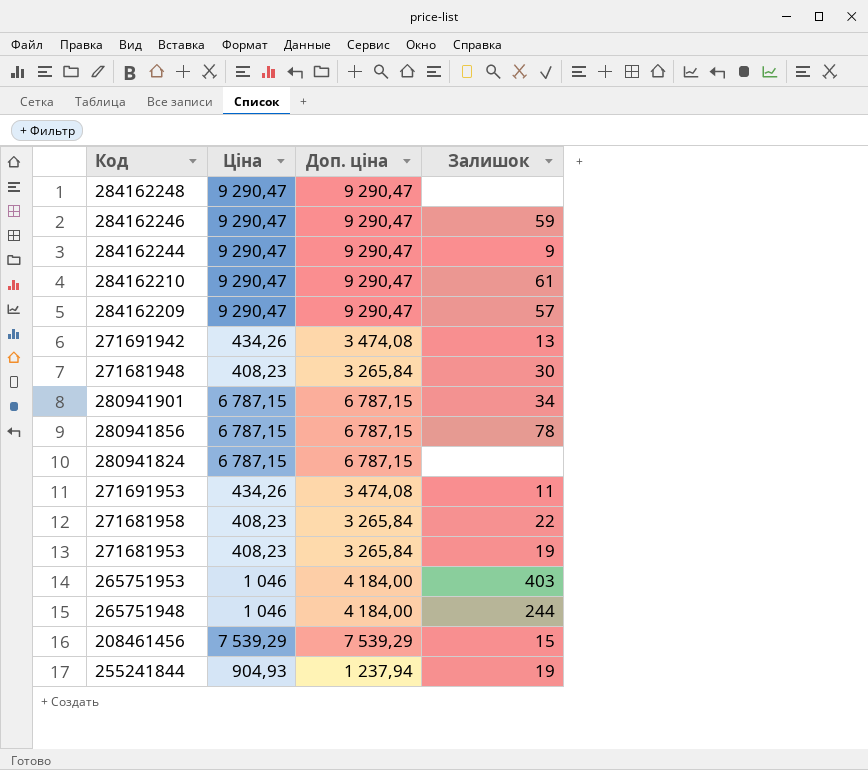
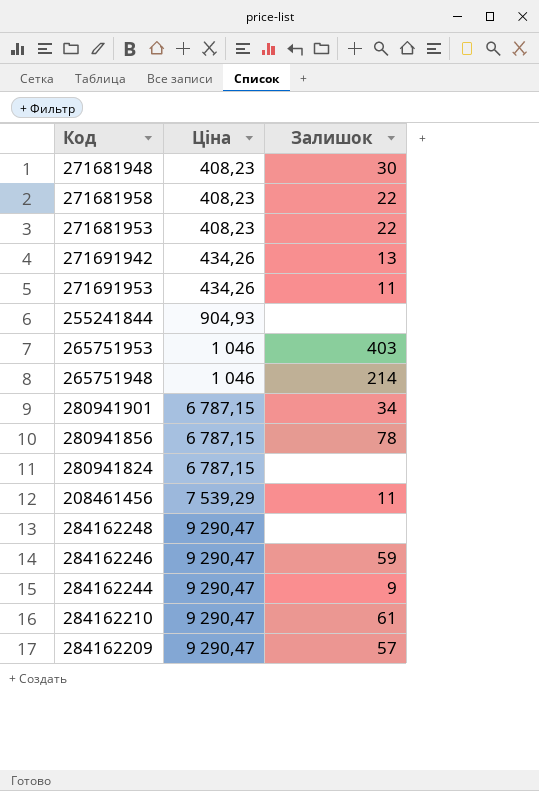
row order: none -> Ціна ascending
column Доп. ціна | position: 3 -> none
271681953 | Залишок: 19 -> 22
255241844 | Залишок: 19 -> none
265751948 | Залишок: 244 -> 214
208461456 | Залишок: 15 -> 11

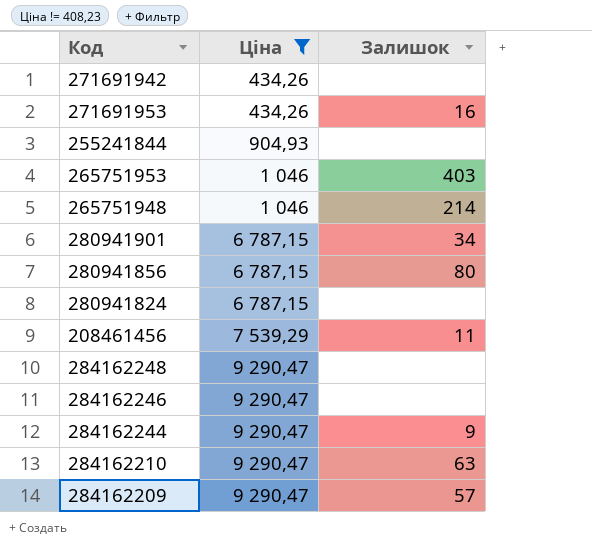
filter: none -> Ціна != 408,23
271691942 | Залишок: 13 -> none
271691953 | Залишок: 11 -> 16
280941856 | Залишок: 78 -> 80
284162246 | Залишок: 59 -> none
284162210 | Залишок: 61 -> 63

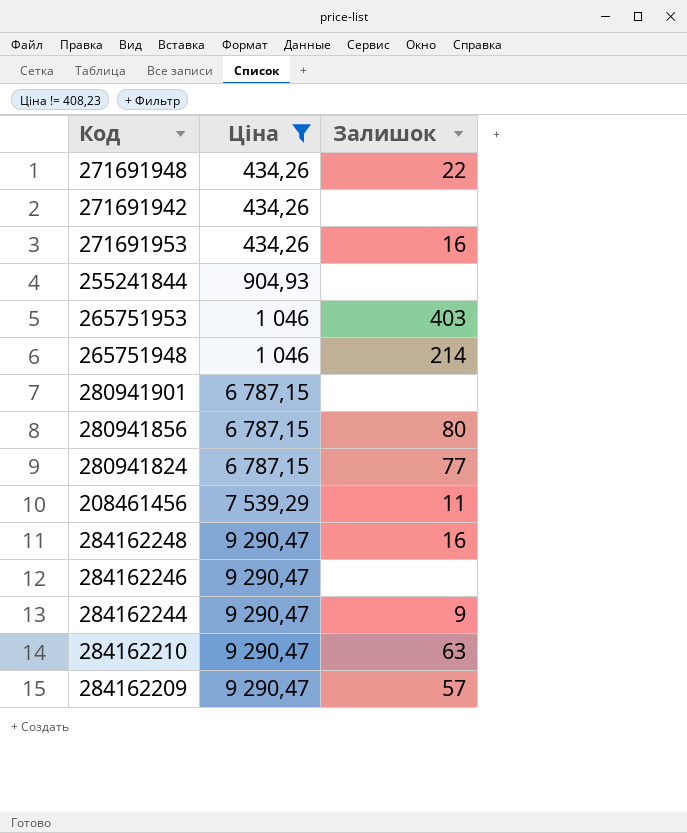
row 271691948: none -> 434,26 | 22
280941901 | Залишок: 34 -> none
280941824 | Залишок: none -> 77
284162248 | Залишок: none -> 16

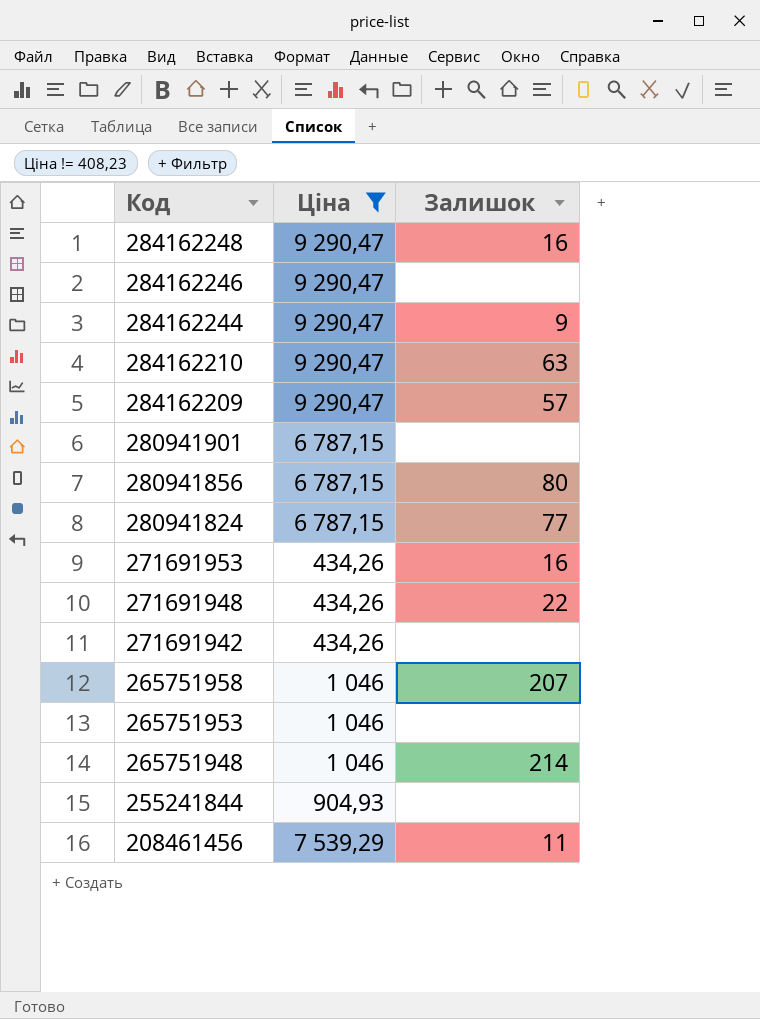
row order: Ціна ascending -> Код descending
row 265751958: none -> 1 046 | 207
265751953 | Залишок: 403 -> none

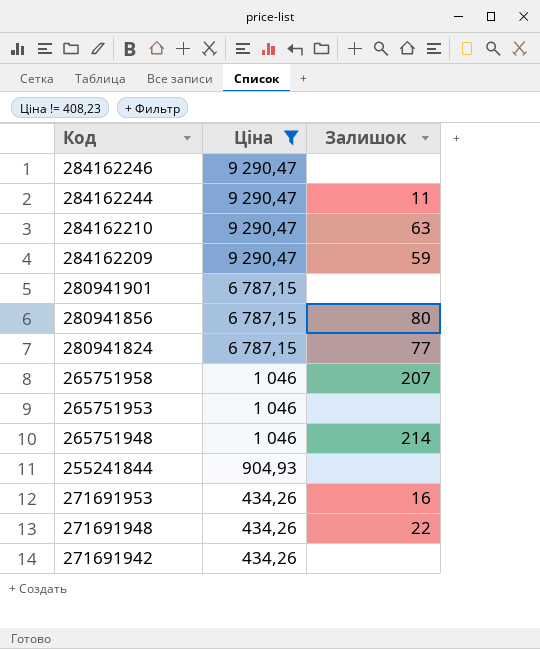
row order: Код descending -> Ціна descending
row 284162248: 9 290,47 | 16 -> none
row 208461456: 7 539,29 | 11 -> none
284162244 | Залишок: 9 -> 11
284162209 | Залишок: 57 -> 59

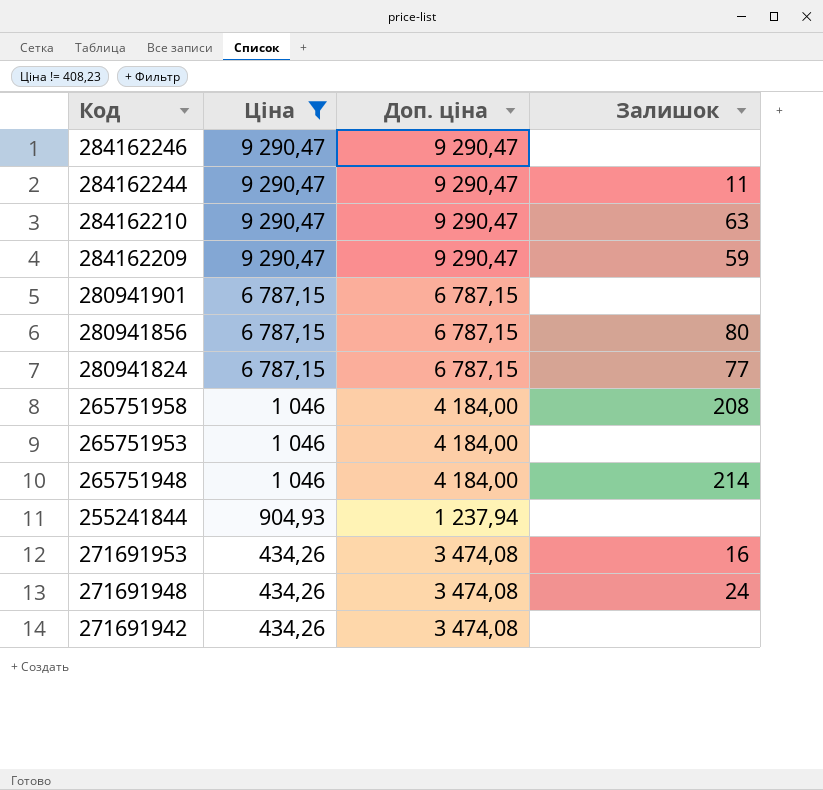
column Доп. ціна | position: none -> 3
265751958 | Залишок: 207 -> 208
271691948 | Залишок: 22 -> 24

